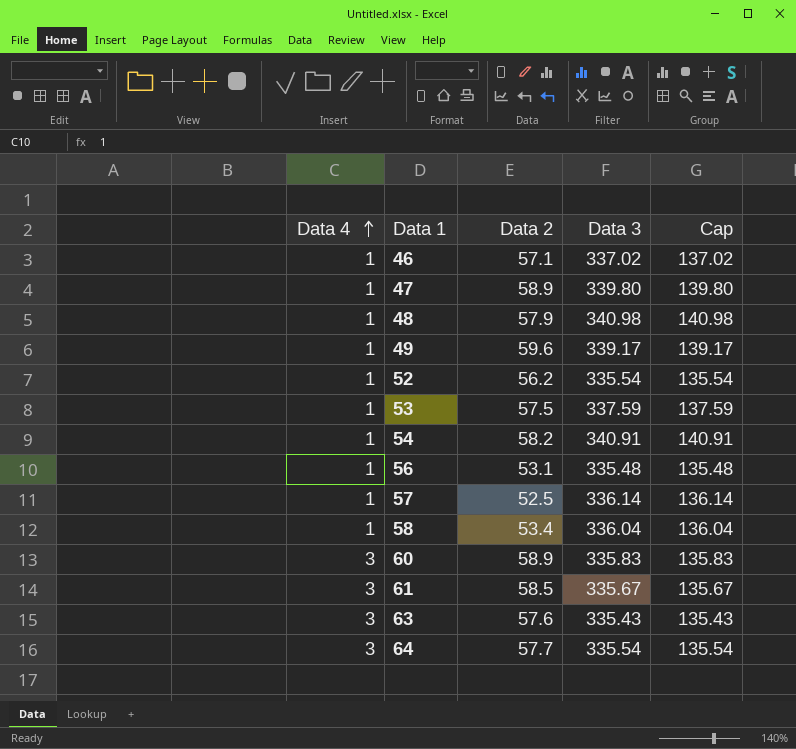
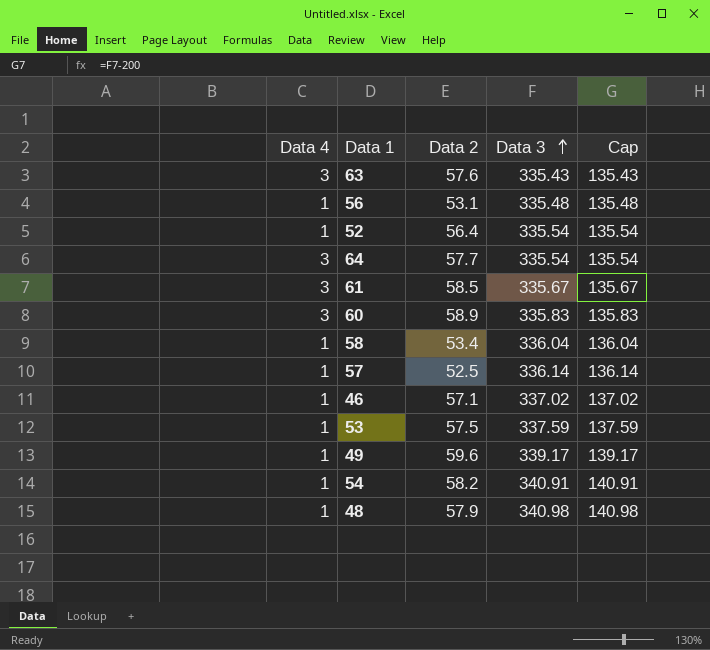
row order: Data 4 ascending -> Data 3 ascending
row 47: 1 | 58.9 | 339.80 | 139.80 -> none
52 | Data 2: 56.2 -> 56.4

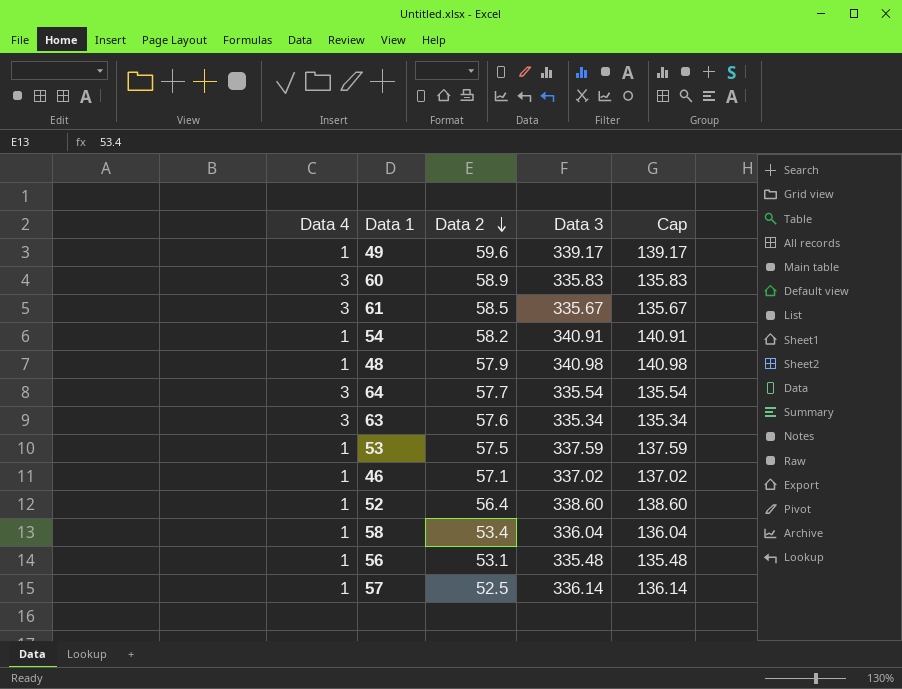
row order: Data 3 ascending -> Data 2 descending
63 | Data 3: 335.43 -> 335.34
63 | Cap: 135.43 -> 135.34
52 | Data 3: 335.54 -> 338.60
52 | Cap: 135.54 -> 138.60

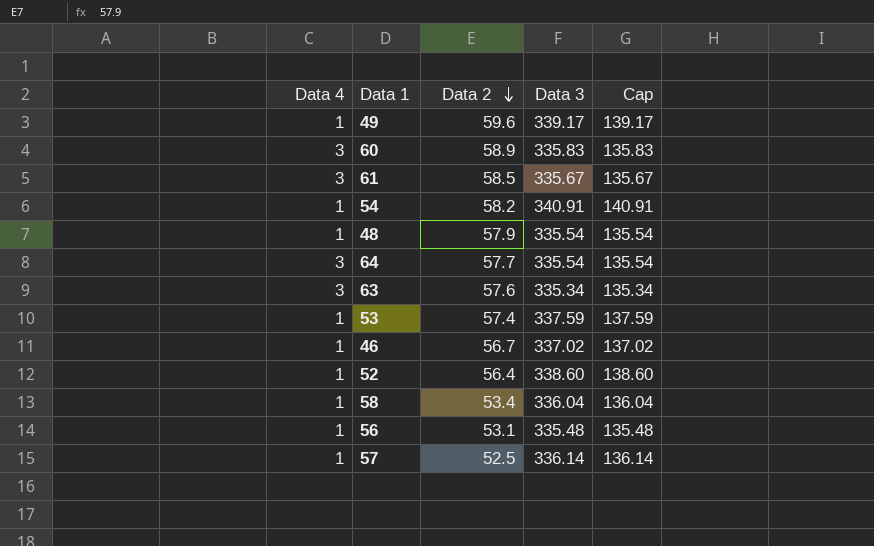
48 | Data 3: 340.98 -> 335.54
48 | Cap: 140.98 -> 135.54
53 | Data 2: 57.5 -> 57.4
46 | Data 2: 57.1 -> 56.7

